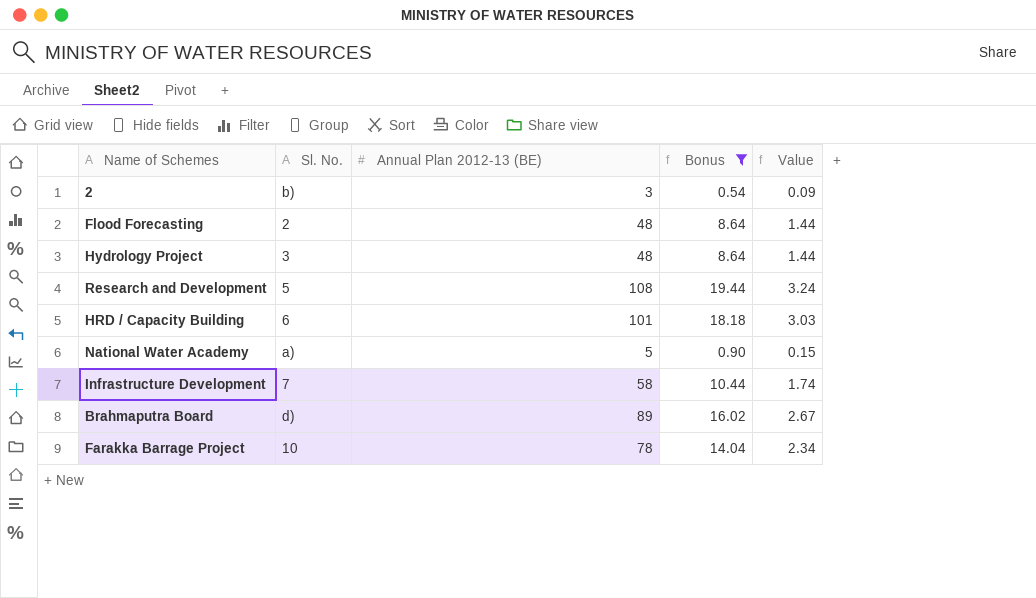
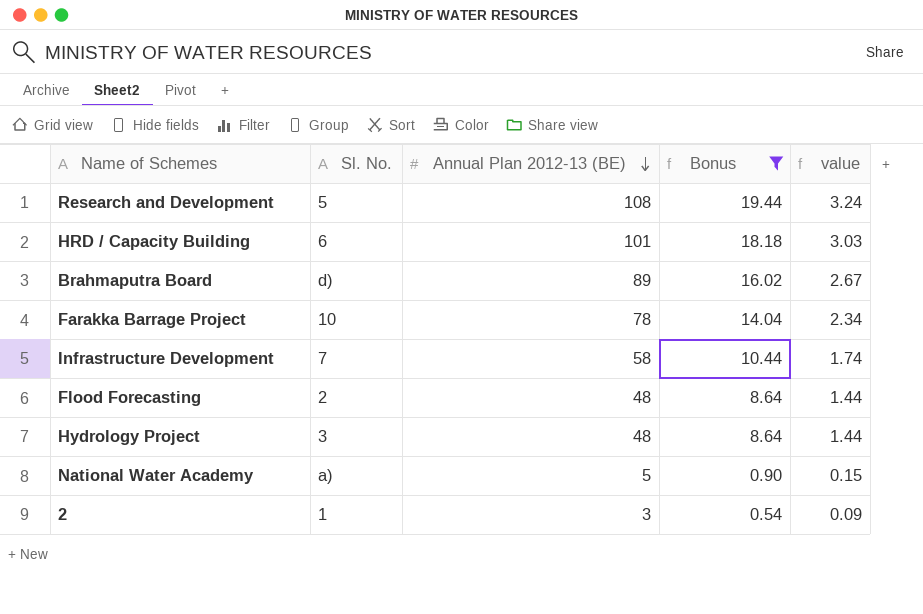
row order: none -> Annual Plan 2012-13 (BE) descending
column name: Value -> value
2 | Sl. No.: b) -> 1

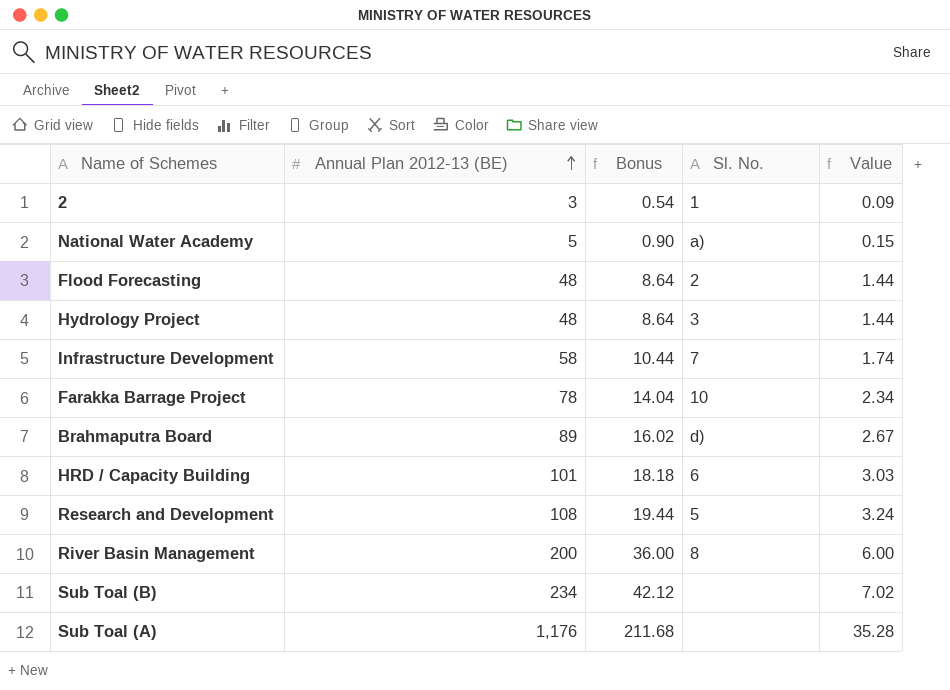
filter: Bonus <= 19.44 -> none
row order: Annual Plan 2012-13 (BE) descending -> Annual Plan 2012-13 (BE) ascending
column Sl. No. | position: 2 -> 4
column name: value -> Value

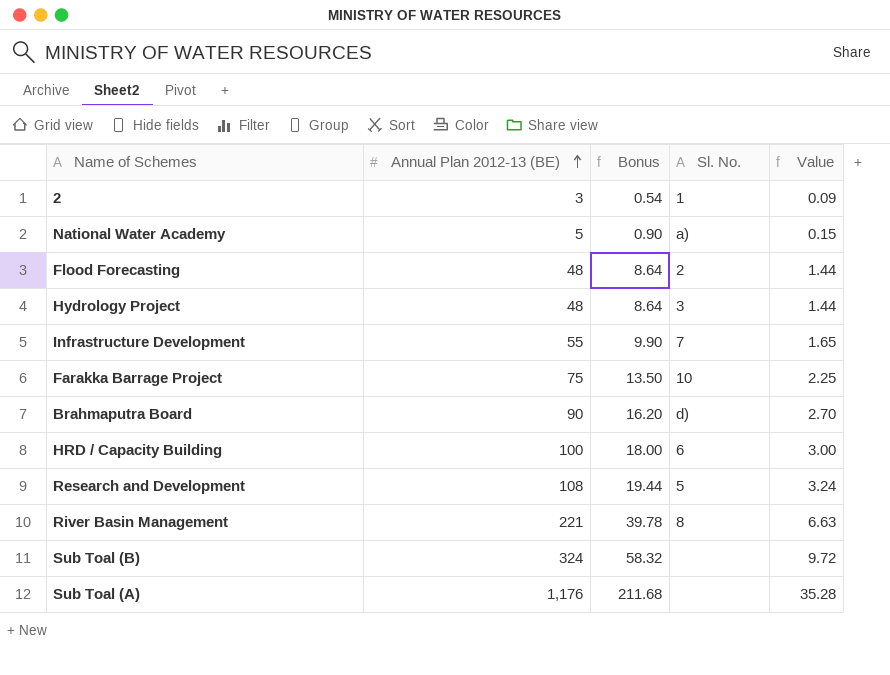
Infrastructure Development | Annual Plan 2012-13 (BE): 58 -> 55
Infrastructure Development | Bonus: 10.44 -> 9.90
Infrastructure Development | Value: 1.74 -> 1.65
Farakka Barrage Project | Annual Plan 2012-13 (BE): 78 -> 75
Farakka Barrage Project | Bonus: 14.04 -> 13.50
Farakka Barrage Project | Value: 2.34 -> 2.25
Brahmaputra Board | Annual Plan 2012-13 (BE): 89 -> 90
Brahmaputra Board | Bonus: 16.02 -> 16.20
Brahmaputra Board | Value: 2.67 -> 2.70
HRD / Capacity Building | Annual Plan 2012-13 (BE): 101 -> 100
HRD / Capacity Building | Bonus: 18.18 -> 18.00
HRD / Capacity Building | Value: 3.03 -> 3.00
River Basin Management | Annual Plan 2012-13 (BE): 200 -> 221
River Basin Management | Bonus: 36.00 -> 39.78
River Basin Management | Value: 6.00 -> 6.63
Sub Toal (B) | Annual Plan 2012-13 (BE): 234 -> 324
Sub Toal (B) | Bonus: 42.12 -> 58.32
Sub Toal (B) | Value: 7.02 -> 9.72

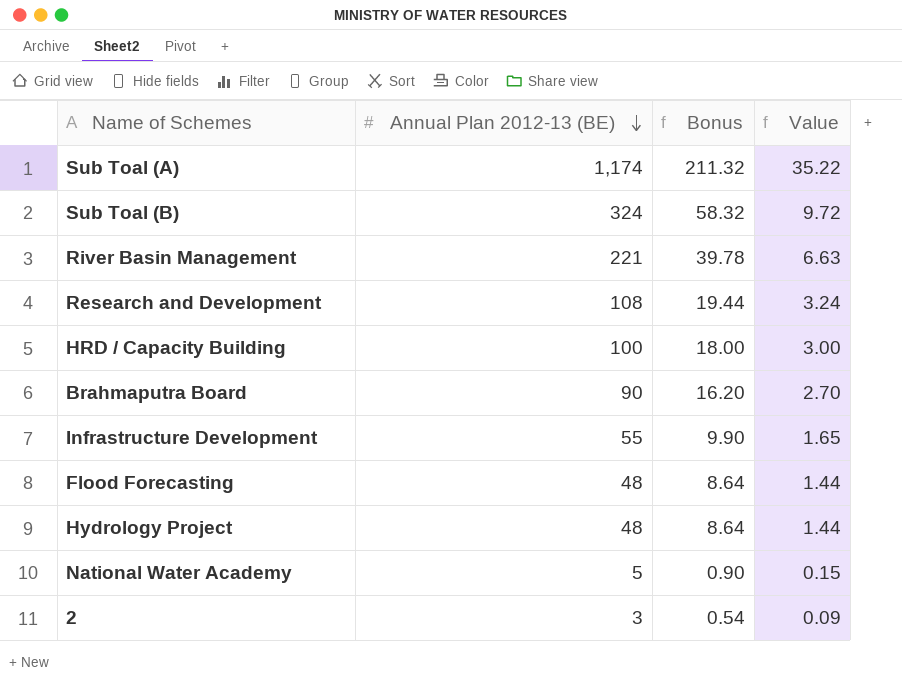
row order: Annual Plan 2012-13 (BE) ascending -> Annual Plan 2012-13 (BE) descending
column Sl. No. | position: 4 -> none
row Farakka Barrage Project: 75 | 13.50 | 10 | 2.25 -> none
Sub Toal (A) | Annual Plan 2012-13 (BE): 1,176 -> 1,174
Sub Toal (A) | Bonus: 211.68 -> 211.32
Sub Toal (A) | Value: 35.28 -> 35.22

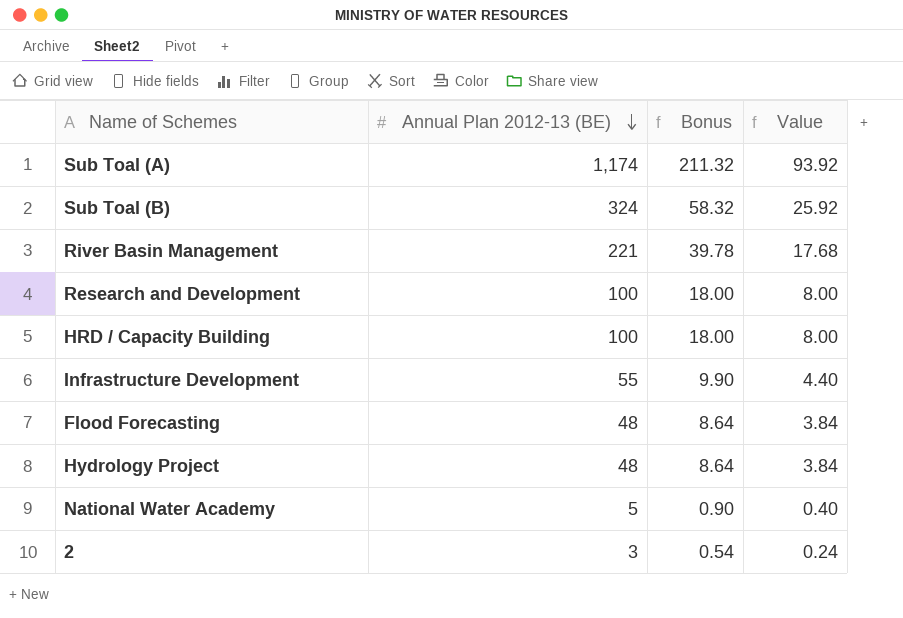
column Value | formula: [Annual Plan 2012-13 (BE)] * 0.03 -> [Annual Plan 2012-13 (BE)] * 0.08
row Brahmaputra Board: 90 | 16.20 | 2.70 -> none
Research and Development | Annual Plan 2012-13 (BE): 108 -> 100
Research and Development | Bonus: 19.44 -> 18.00

